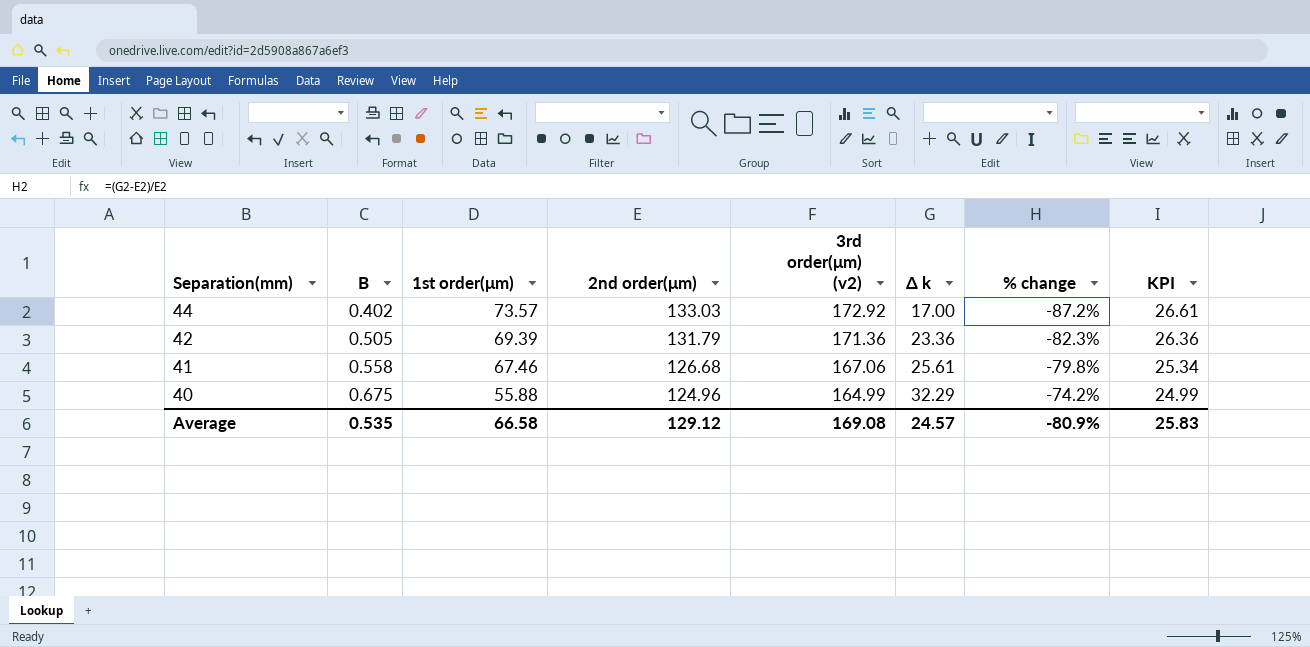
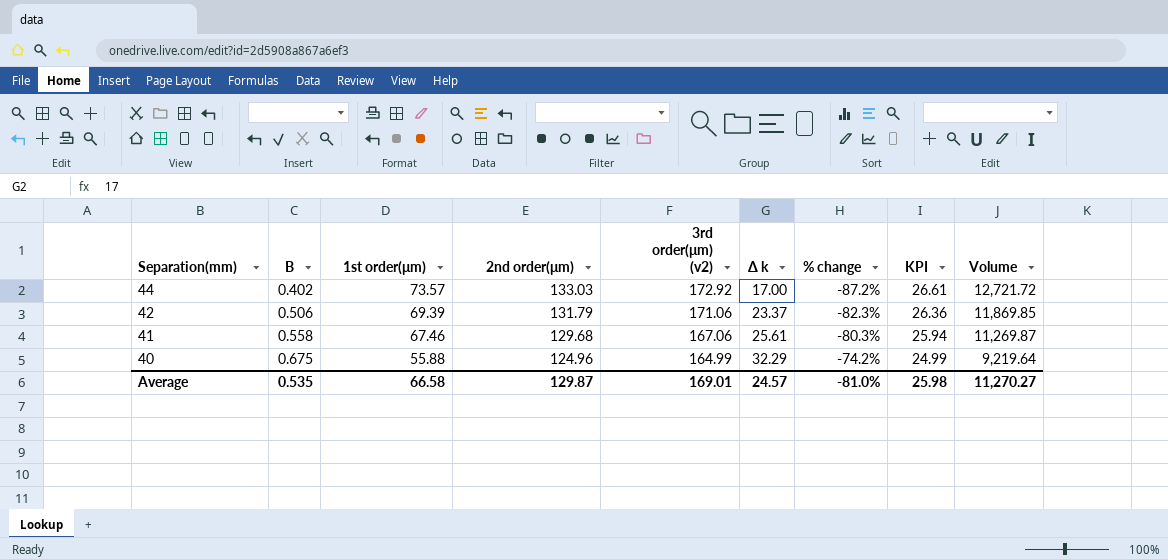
column Volume | formula: none -> [1st order(μm)] * [3rd order(μm) (v2)]
42 | B: 0.505 -> 0.506
42 | 3rd order(μm) (v2): 171.36 -> 171.06
42 | Δ k: 23.36 -> 23.37
41 | 2nd order(μm): 126.68 -> 129.68
41 | % change: -79.8% -> -80.3%
41 | KPI: 25.34 -> 25.94
Average | 2nd order(μm): 129.12 -> 129.87
Average | 3rd order(μm) (v2): 169.08 -> 169.01
Average | % change: -80.9% -> -81.0%
Average | KPI: 25.83 -> 25.98

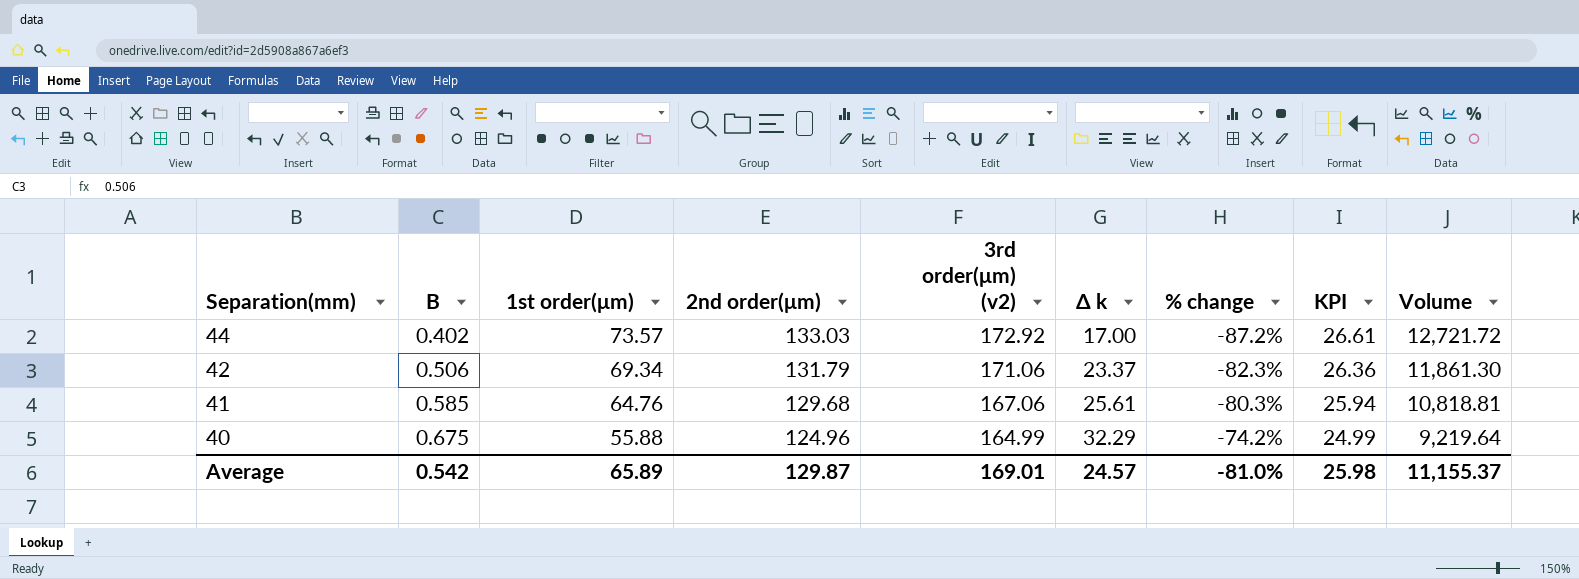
42 | 1st order(μm): 69.39 -> 69.34
42 | Volume: 11,869.85 -> 11,861.30
41 | B: 0.558 -> 0.585
41 | 1st order(μm): 67.46 -> 64.76
41 | Volume: 11,269.87 -> 10,818.81
Average | B: 0.535 -> 0.542
Average | 1st order(μm): 66.58 -> 65.89
Average | Volume: 11,270.27 -> 11,155.37

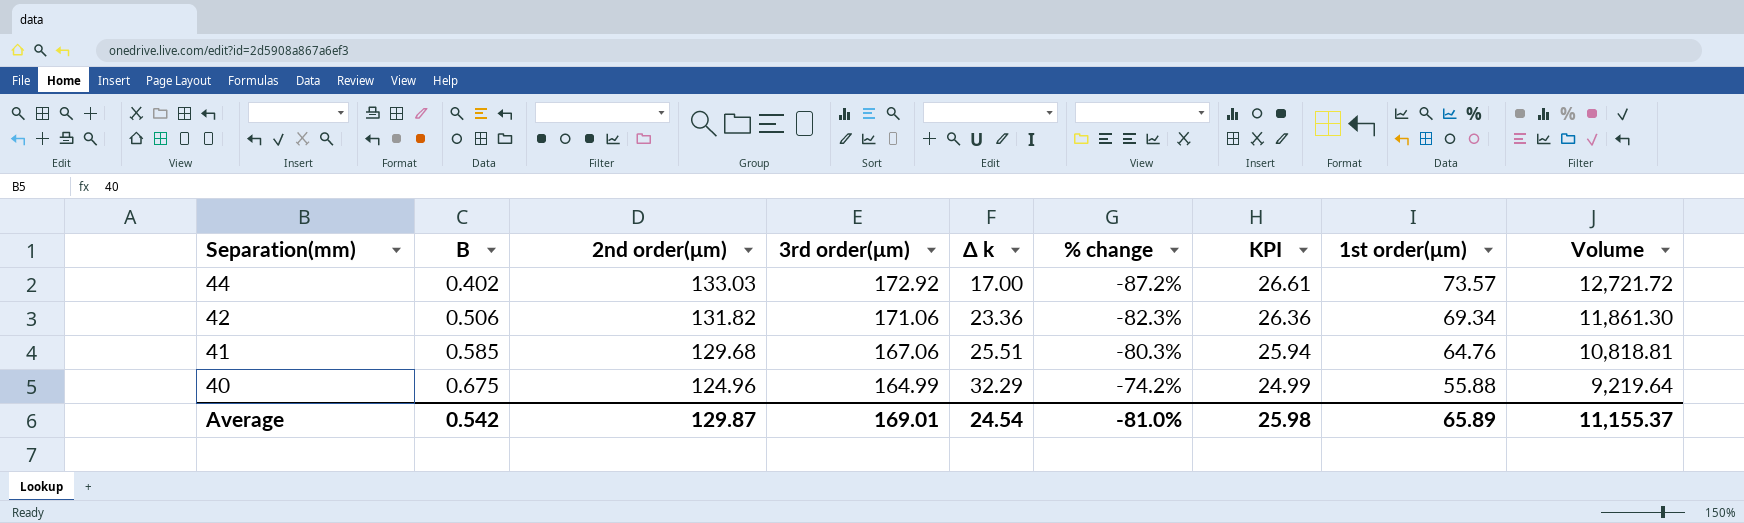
column name: 3rd order(μm) (v2) -> 3rd order(μm)
column 1st order(μm) | position: 3 -> 8
42 | 2nd order(μm): 131.79 -> 131.82
42 | Δ k: 23.37 -> 23.36
41 | Δ k: 25.61 -> 25.51
Average | Δ k: 24.57 -> 24.54

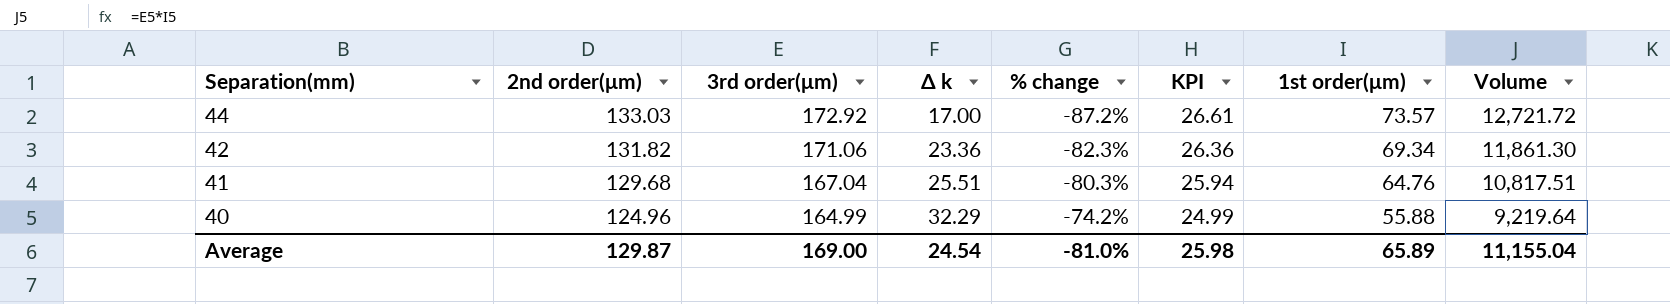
column B | position: 2 -> none
41 | 3rd order(μm): 167.06 -> 167.04
41 | Volume: 10,818.81 -> 10,817.51
Average | 3rd order(μm): 169.01 -> 169.00
Average | Volume: 11,155.37 -> 11,155.04

